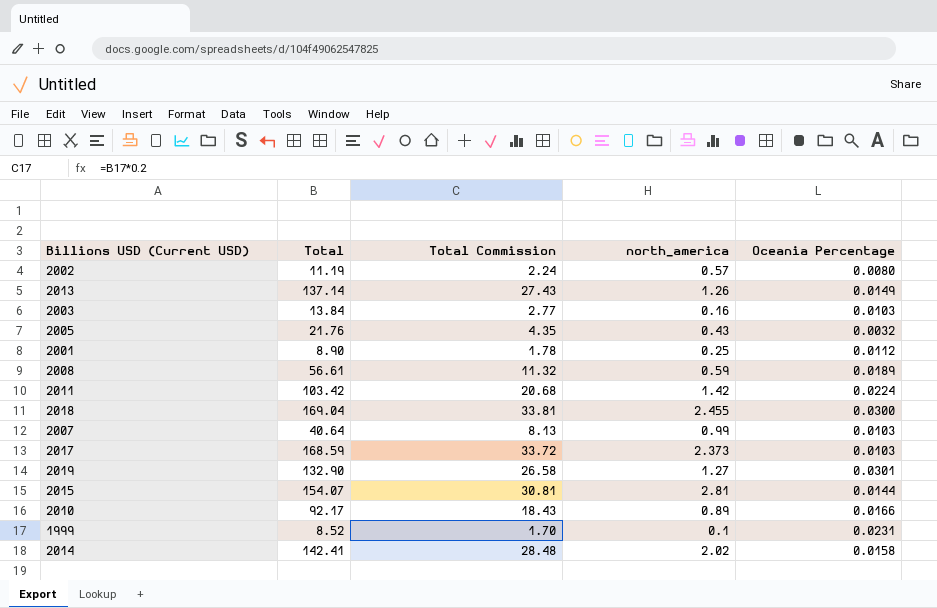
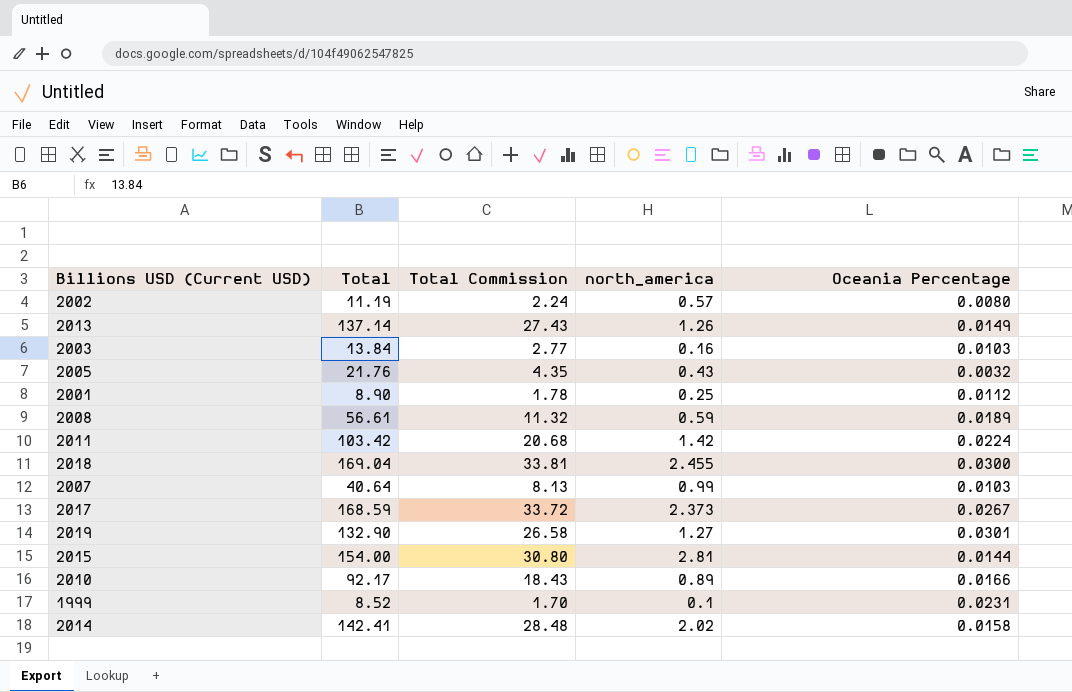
2017 | Oceania Percentage: 0.0103 -> 0.0267
2015 | Total: 154.07 -> 154.00
2015 | Total Commission: 30.81 -> 30.80

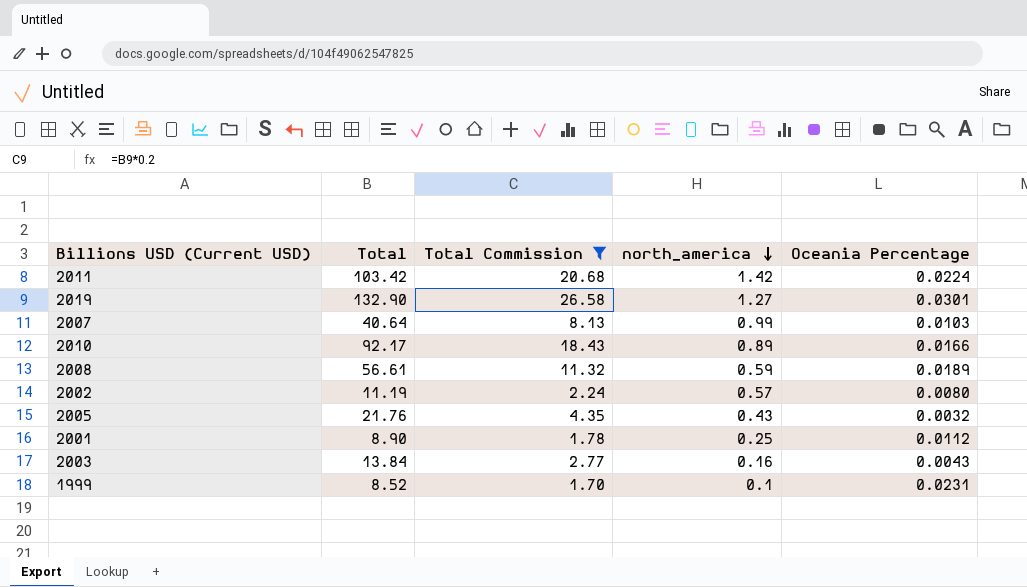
filter: none -> Total Commission <= 26.58
row order: none -> north_america descending
2003 | Oceania Percentage: 0.0103 -> 0.0043

